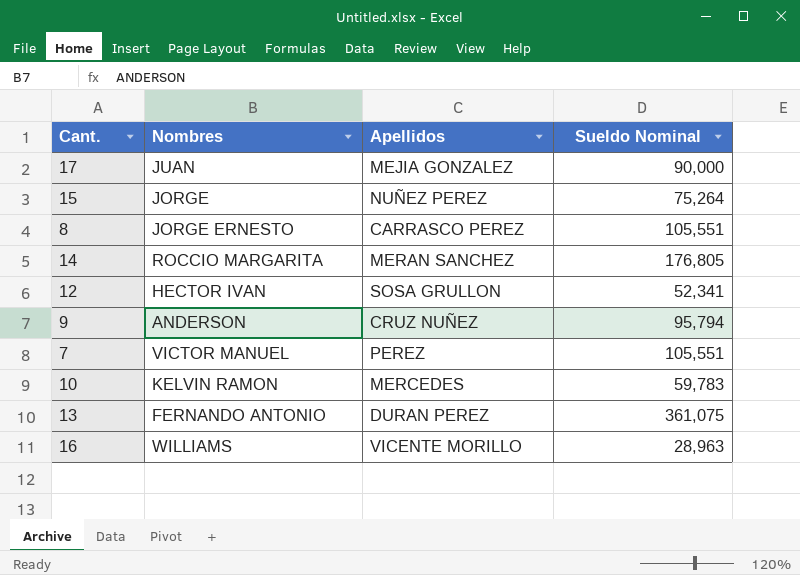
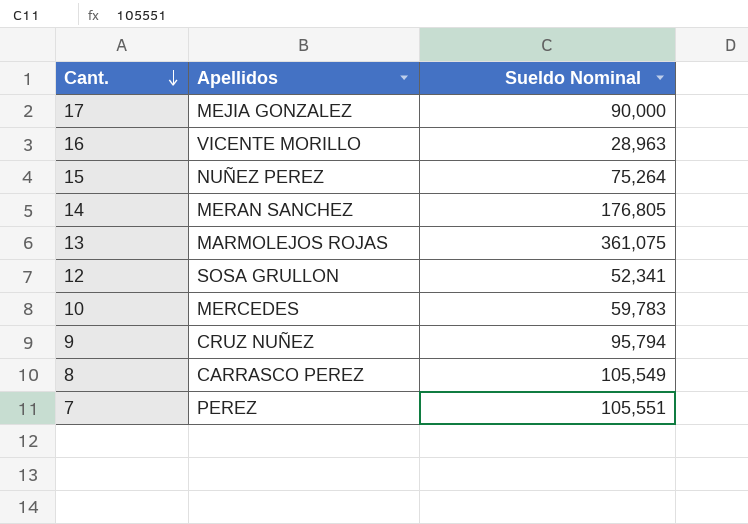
row order: none -> Cant. descending
column Nombres | position: 2 -> none
13 | Apellidos: DURAN PEREZ -> MARMOLEJOS ROJAS
8 | Sueldo Nominal: 105,551 -> 105,549

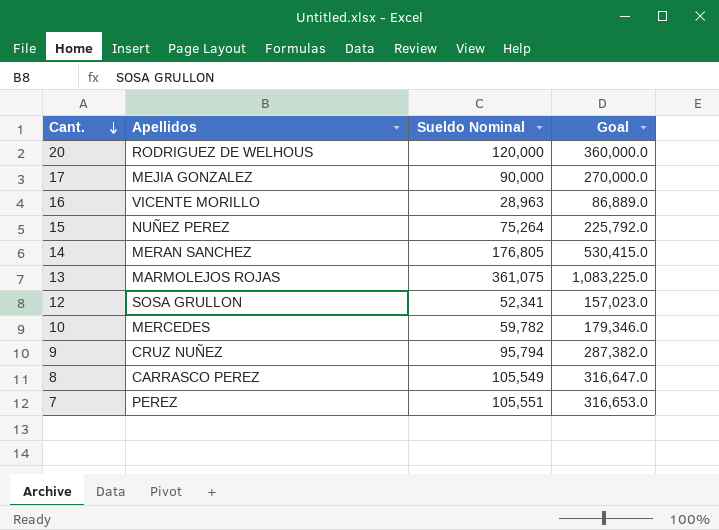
column Goal | formula: none -> [Sueldo Nominal] * 3
row 20: none -> RODRIGUEZ DE WELHOUS | 120,000 | 360,000.0
10 | Sueldo Nominal: 59,783 -> 59,782

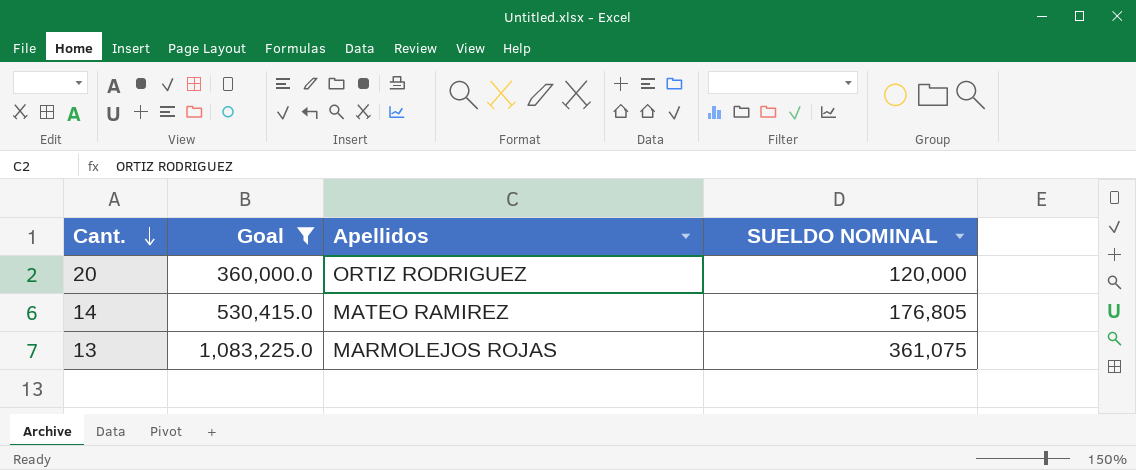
filter: none -> Goal >= 360,000.0
column Goal | position: 4 -> 2
column name: Sueldo Nominal -> SUELDO NOMINAL
20 | Apellidos: RODRIGUEZ DE WELHOUS -> ORTIZ RODRIGUEZ
14 | Apellidos: MERAN SANCHEZ -> MATEO RAMIREZ

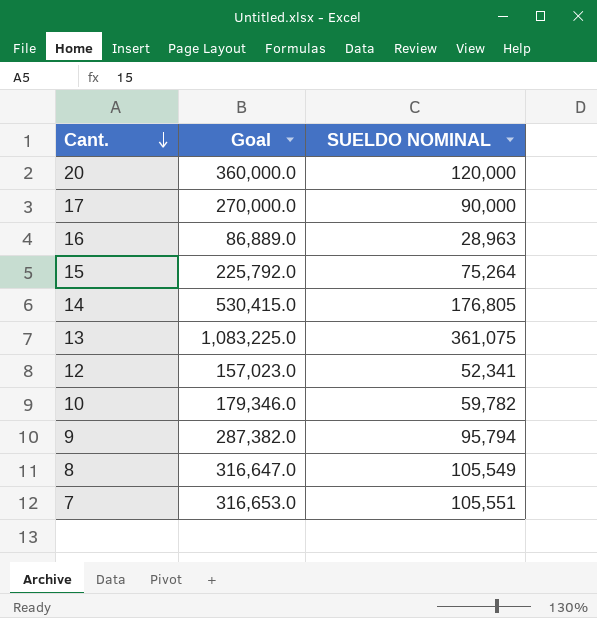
filter: Goal >= 360,000.0 -> none
column Apellidos | position: 3 -> none

